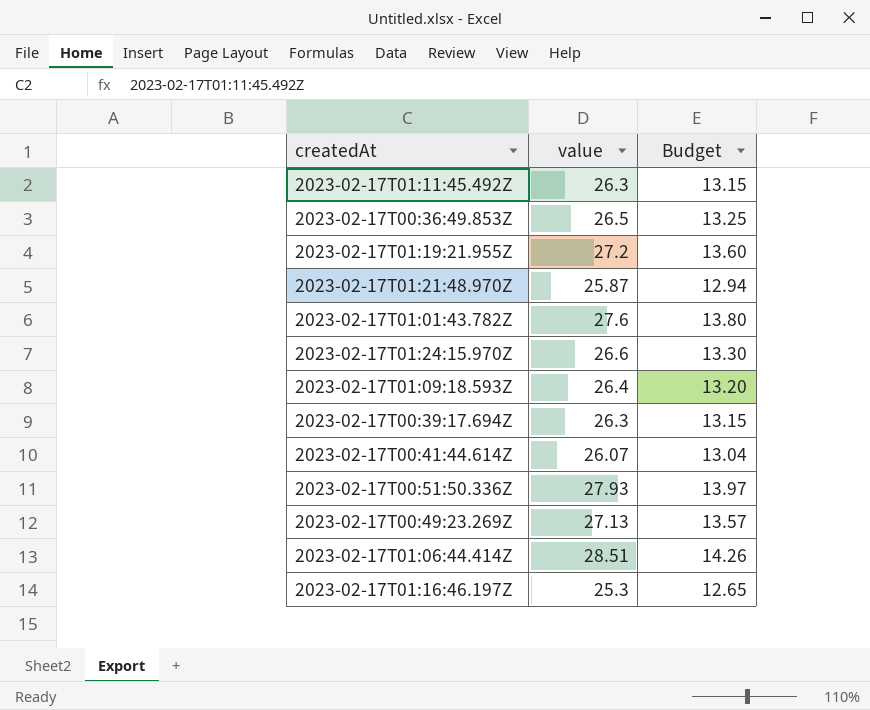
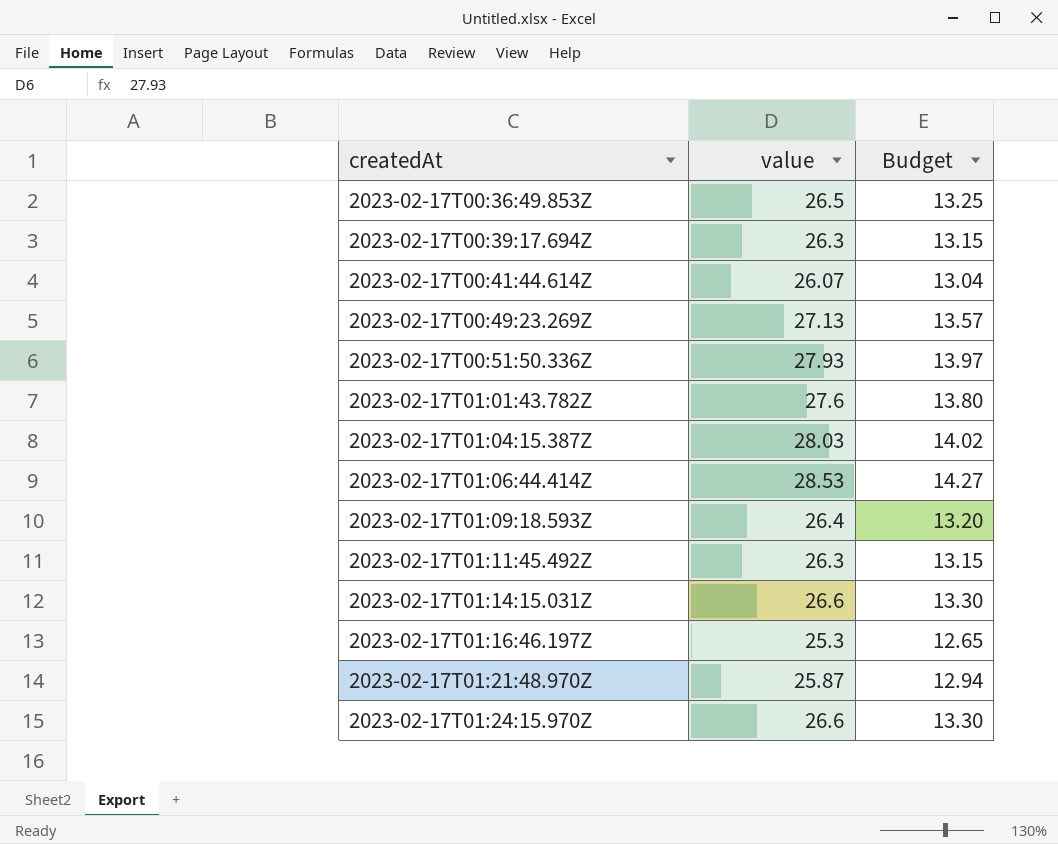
row order: none -> createdAt ascending
row 2023-02-17T01:19:21.955Z: 27.2 | 13.60 -> none
row 2023-02-17T01:04:15.387Z: none -> 28.03 | 14.02
2023-02-17T01:06:44.414Z | value: 28.51 -> 28.53
2023-02-17T01:06:44.414Z | Budget: 14.26 -> 14.27
row 2023-02-17T01:14:15.031Z: none -> 26.6 | 13.30

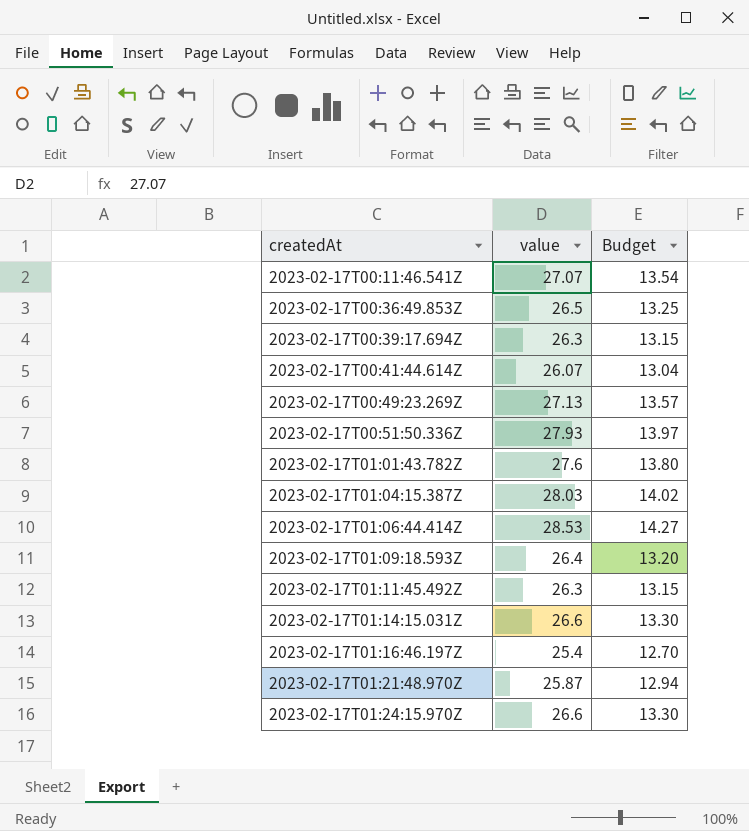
row 2023-02-17T00:11:46.541Z: none -> 27.07 | 13.54
2023-02-17T01:16:46.197Z | value: 25.3 -> 25.4
2023-02-17T01:16:46.197Z | Budget: 12.65 -> 12.70

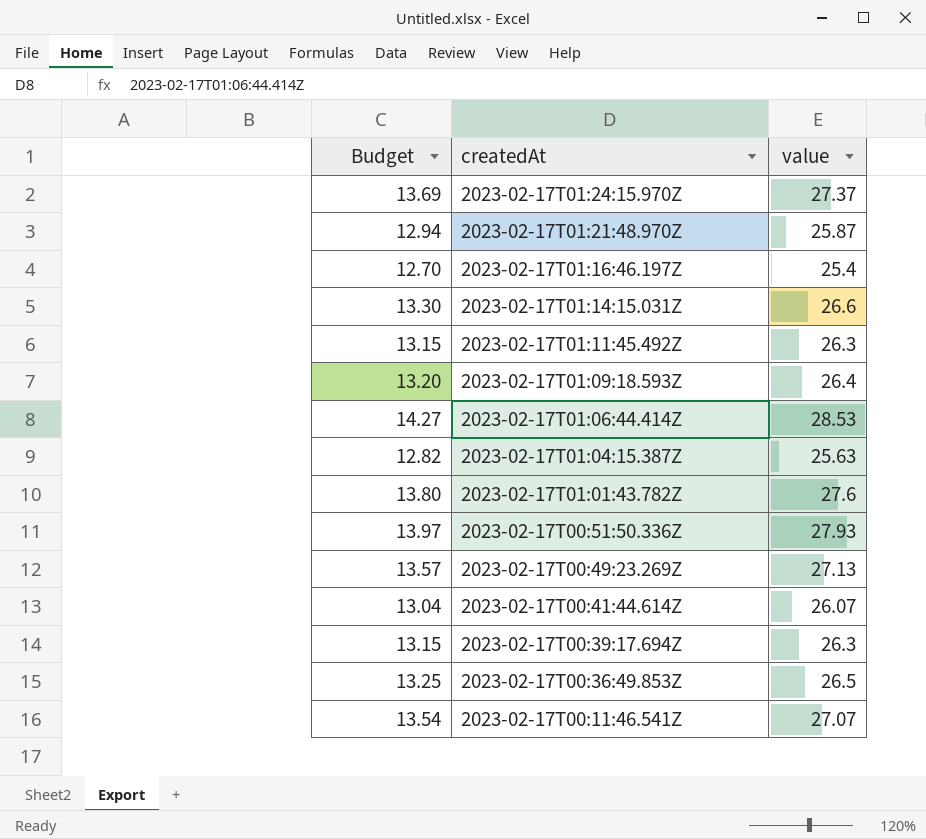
row order: createdAt ascending -> createdAt descending
column Budget | position: 3 -> 1
2023-02-17T01:24:15.970Z | Budget: 13.30 -> 13.69
2023-02-17T01:24:15.970Z | value: 26.6 -> 27.37
2023-02-17T01:04:15.387Z | Budget: 14.02 -> 12.82
2023-02-17T01:04:15.387Z | value: 28.03 -> 25.63

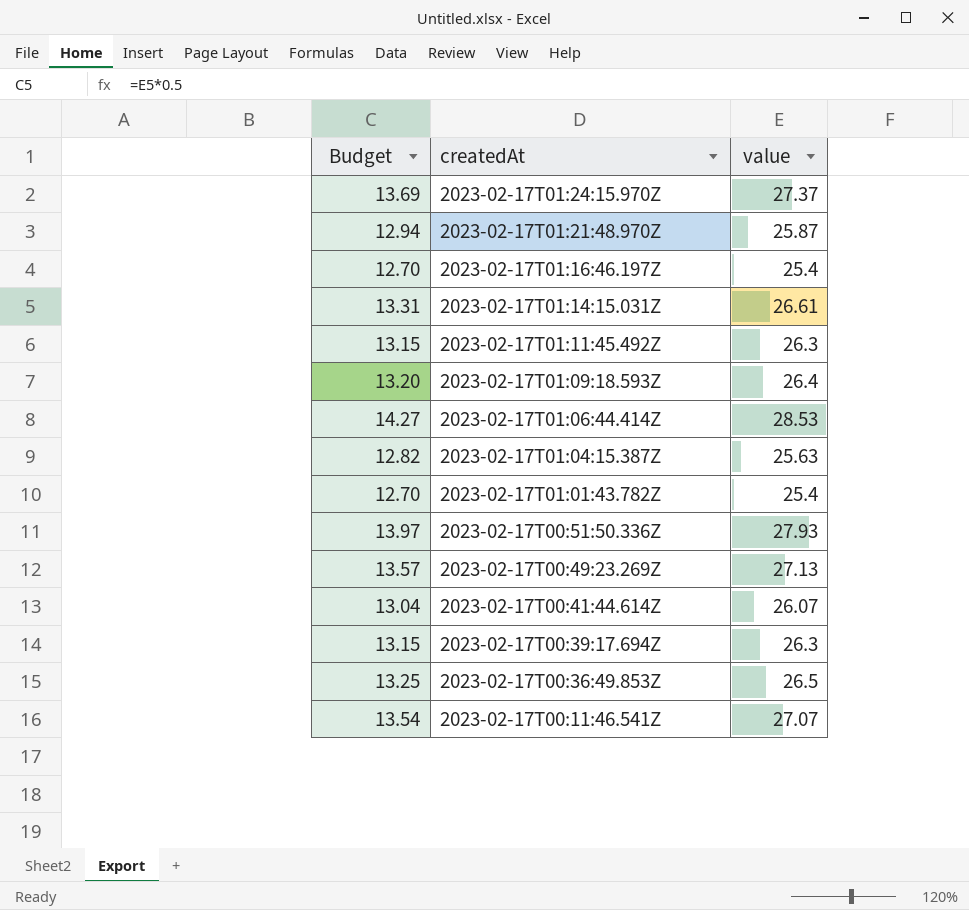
2023-02-17T01:14:15.031Z | Budget: 13.30 -> 13.31
2023-02-17T01:14:15.031Z | value: 26.6 -> 26.61
2023-02-17T01:01:43.782Z | Budget: 13.80 -> 12.70
2023-02-17T01:01:43.782Z | value: 27.6 -> 25.4

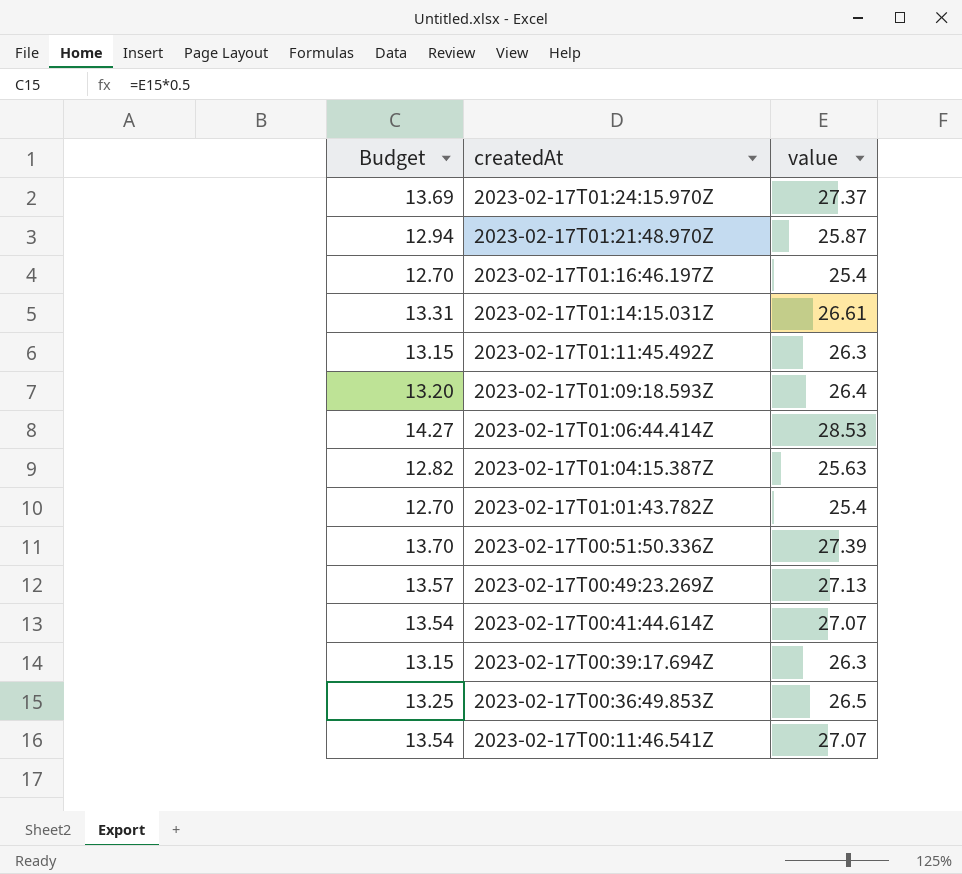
2023-02-17T00:51:50.336Z | Budget: 13.97 -> 13.70
2023-02-17T00:51:50.336Z | value: 27.93 -> 27.39
2023-02-17T00:41:44.614Z | Budget: 13.04 -> 13.54
2023-02-17T00:41:44.614Z | value: 26.07 -> 27.07

